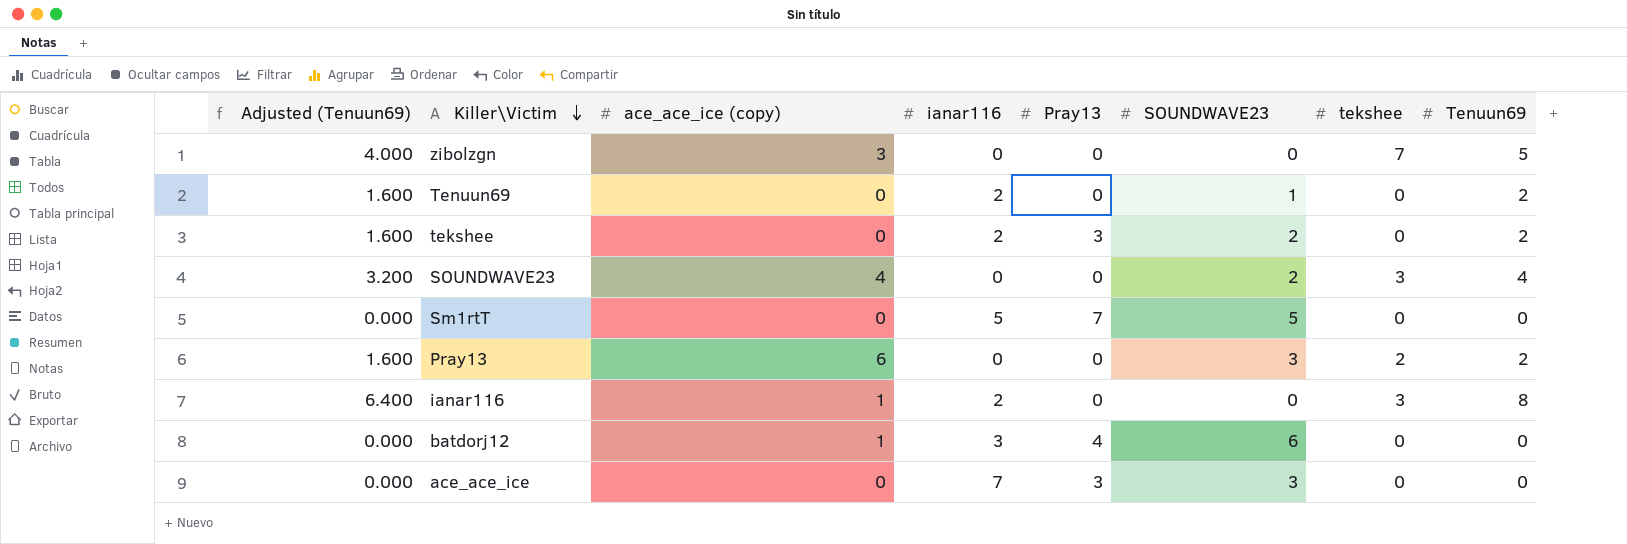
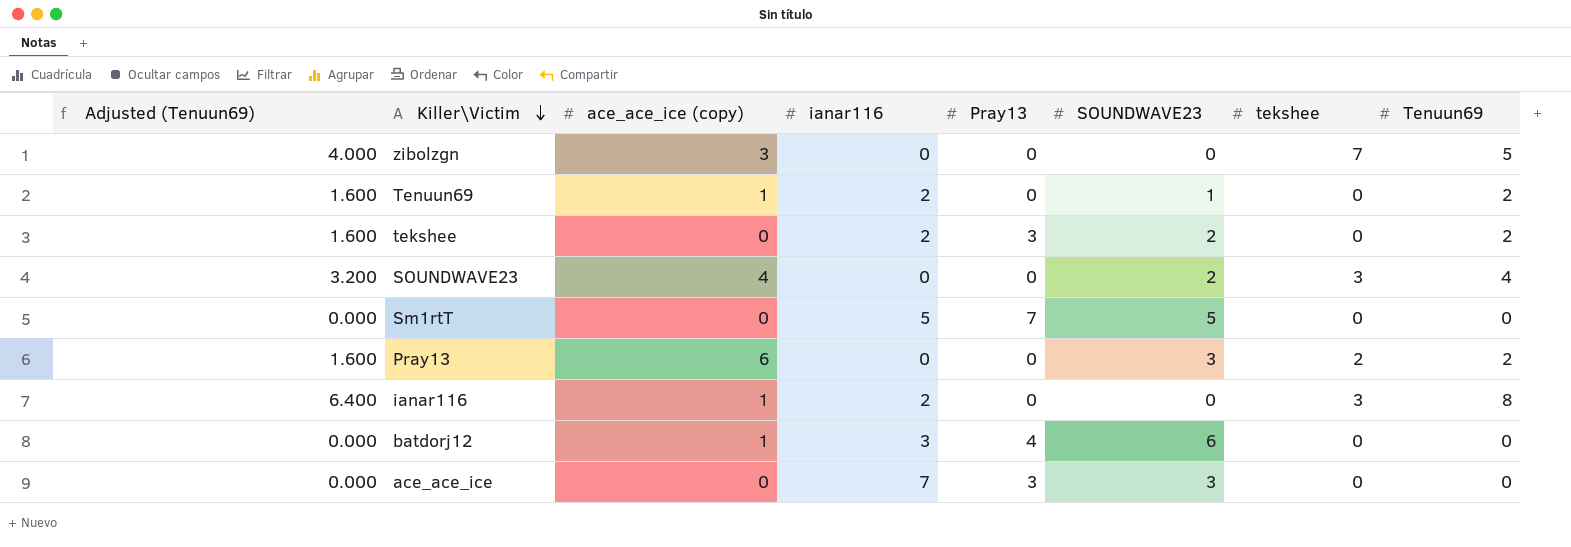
Tenuun69 | ace_ace_ice (copy): 0 -> 1

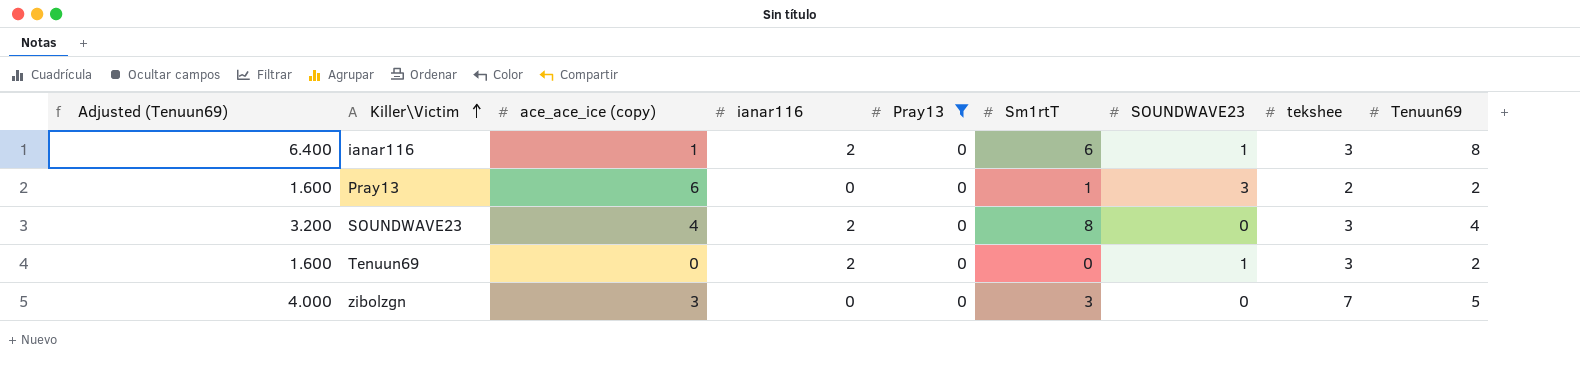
filter: none -> Pray13 = 0
row order: Killer\Victim descending -> Killer\Victim ascending
column Sm1rtT | position: none -> 6
ianar116 | SOUNDWAVE23: 0 -> 1
SOUNDWAVE23 | ianar116: 0 -> 2
SOUNDWAVE23 | SOUNDWAVE23: 2 -> 0
Tenuun69 | ace_ace_ice (copy): 1 -> 0
Tenuun69 | tekshee: 0 -> 3

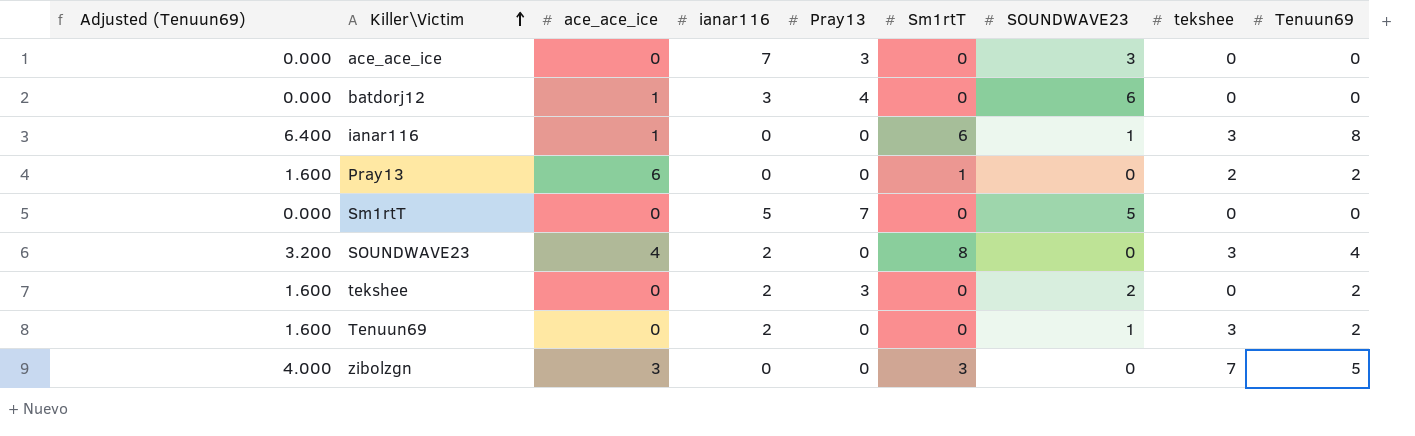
filter: Pray13 = 0 -> none
column name: ace_ace_ice (copy) -> ace_ace_ice
ianar116 | ianar116: 2 -> 0
Pray13 | SOUNDWAVE23: 3 -> 0

